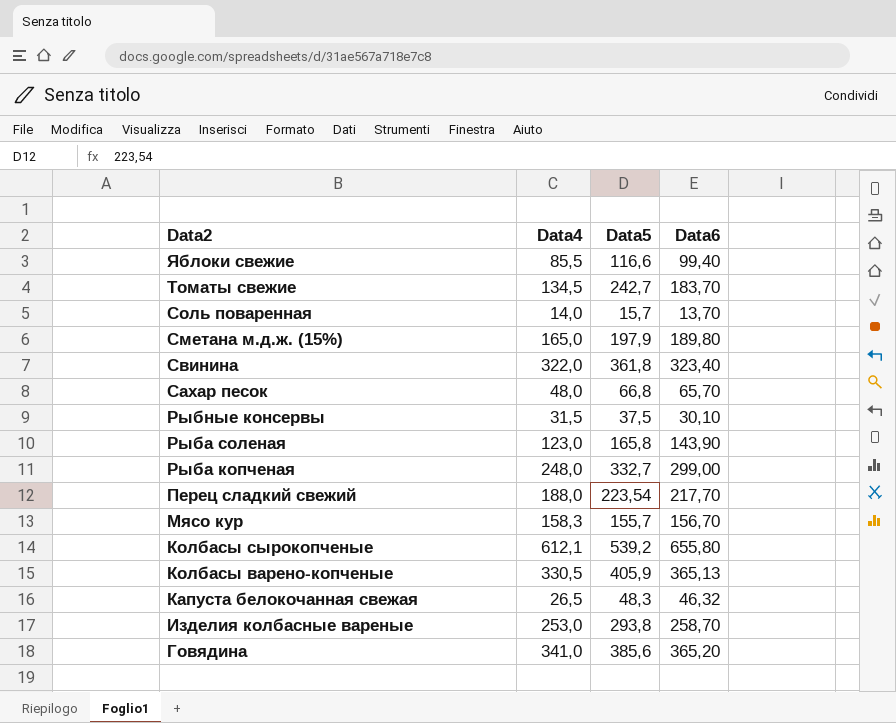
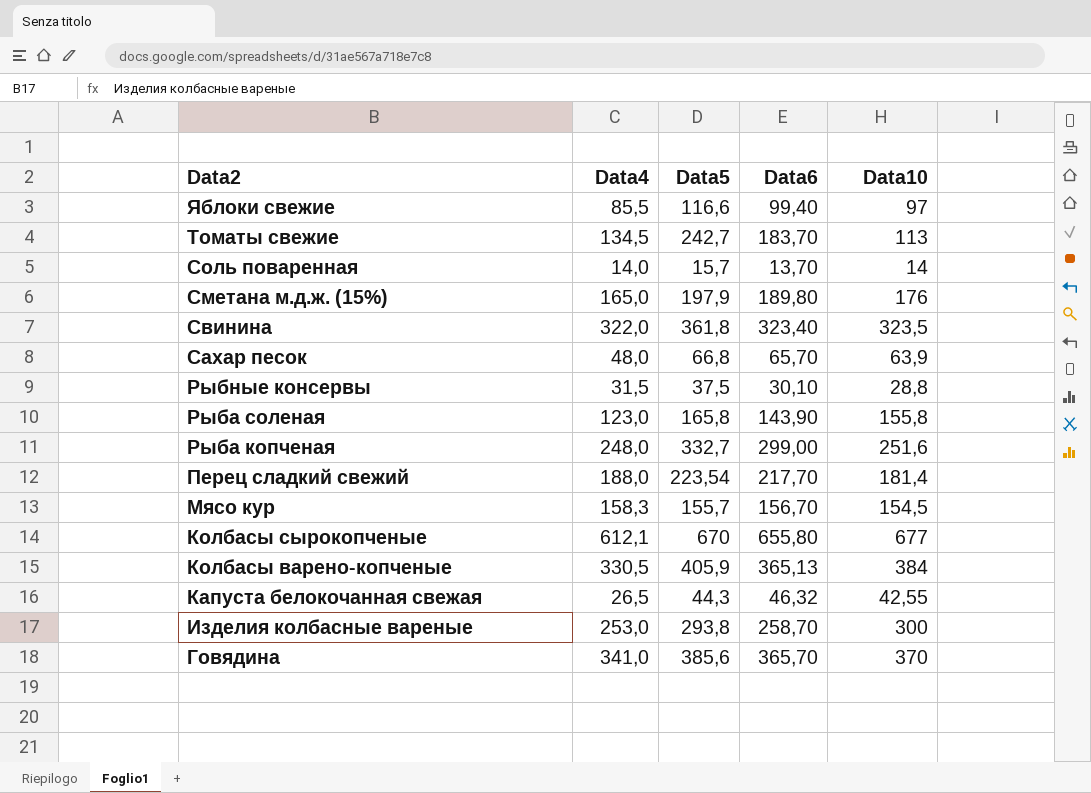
column Data10 | position: none -> 5
Колбасы сырокопченые | Data5: 539,2 -> 670
Капуста белокочанная свежая | Data5: 48,3 -> 44,3
Говядина | Data6: 365,20 -> 365,70

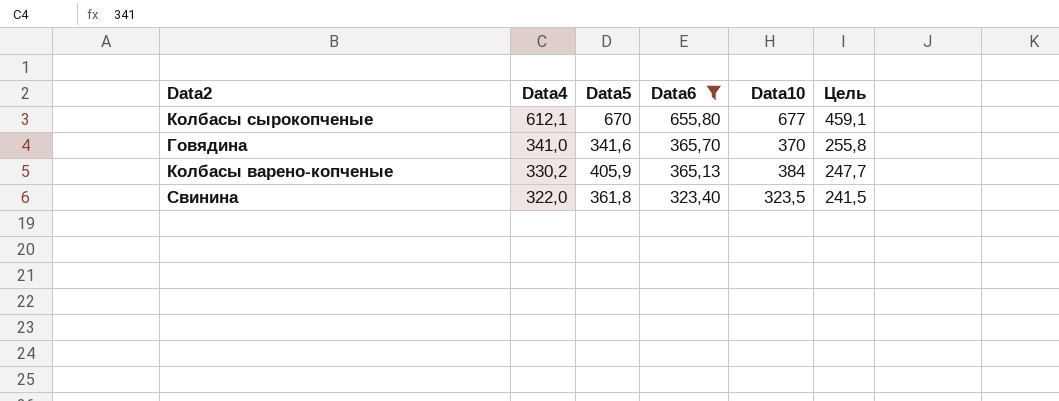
filter: none -> Data6 >= 323,40
row order: Data2 descending -> Data4 descending
column Цель | formula: none -> [Data4] * 0,75
Говядина | Data5: 385,6 -> 341,6
Колбасы варено-копченые | Data4: 330,5 -> 330,2

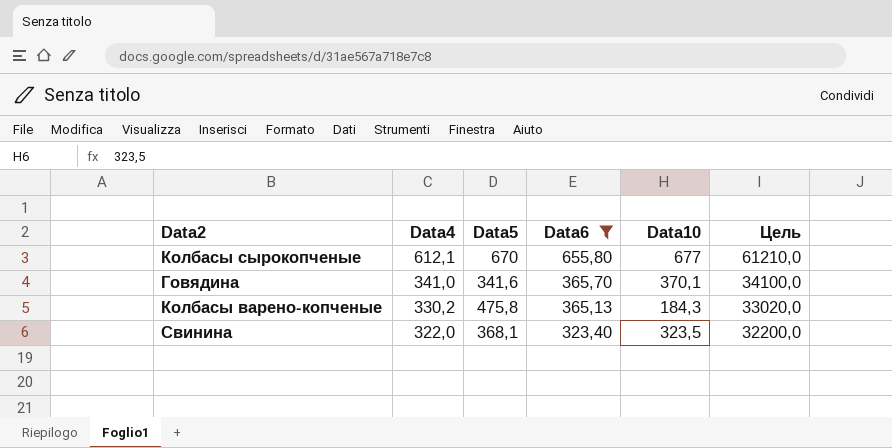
column Цель | formula: [Data4] * 0,75 -> [Data4] * 100
Говядина | Data10: 370 -> 370,1
Колбасы варено-копченые | Data5: 405,9 -> 475,8
Колбасы варено-копченые | Data10: 384 -> 184,3
Свинина | Data5: 361,8 -> 368,1

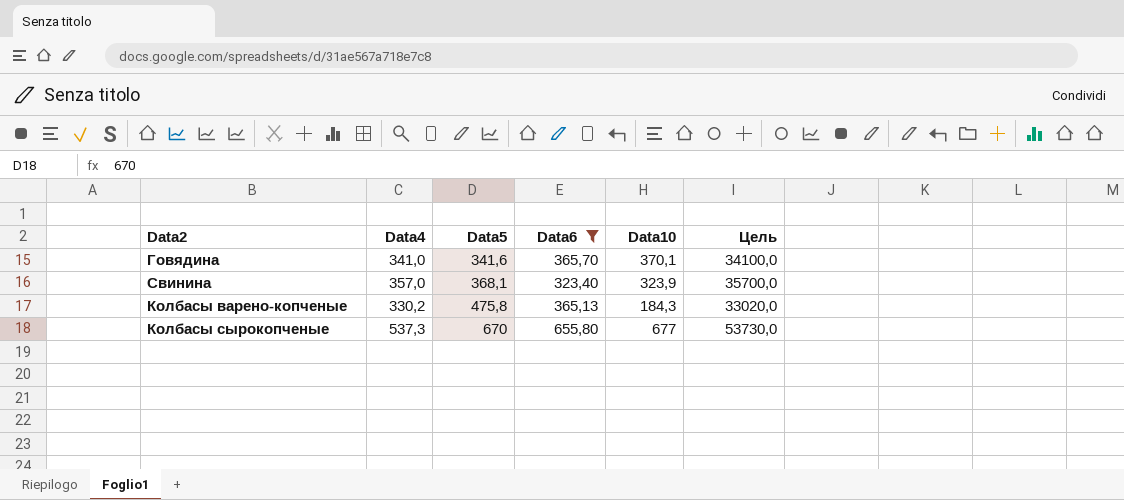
row order: Data4 descending -> Data5 ascending
Свинина | Data4: 322,0 -> 357,0
Свинина | Data10: 323,5 -> 323,9
Свинина | Цель: 32200,0 -> 35700,0
Колбасы сырокопченые | Data4: 612,1 -> 537,3
Колбасы сырокопченые | Цель: 61210,0 -> 53730,0

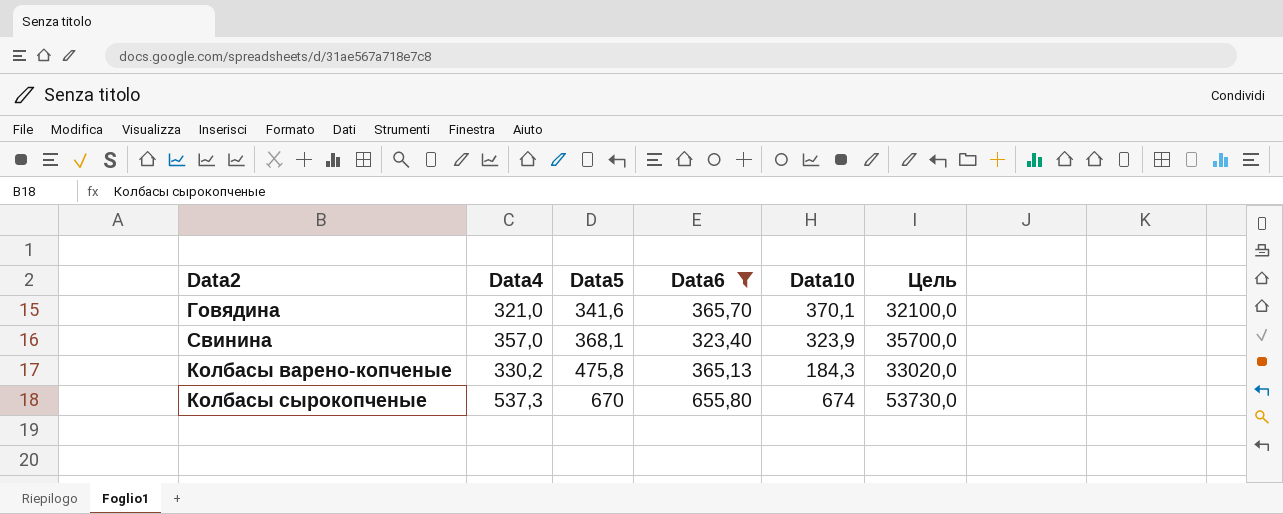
Говядина | Data4: 341,0 -> 321,0
Говядина | Цель: 34100,0 -> 32100,0
Колбасы сырокопченые | Data10: 677 -> 674

